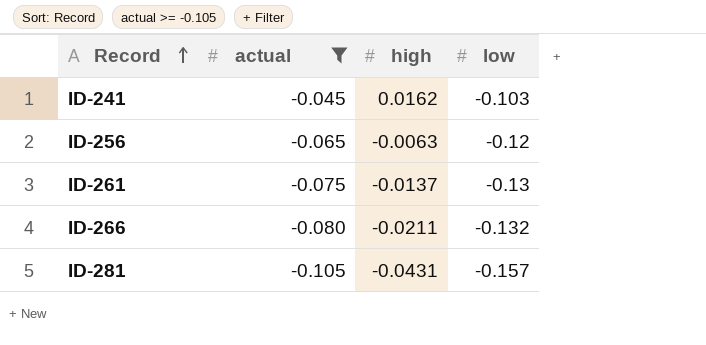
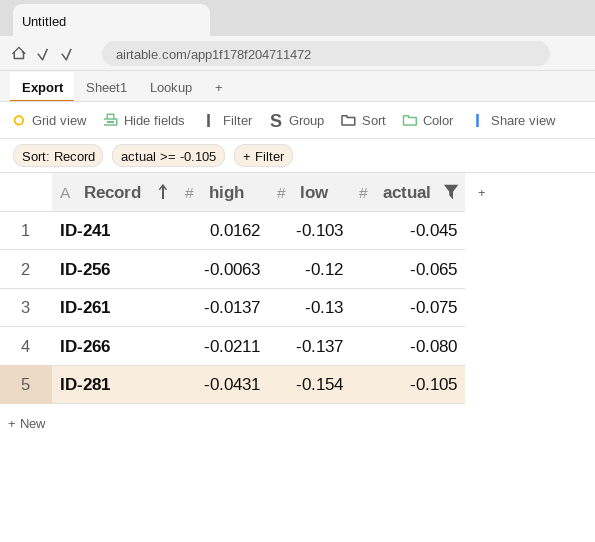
column actual | position: 2 -> 4
ID-266 | low: -0.132 -> -0.137
ID-281 | low: -0.157 -> -0.154

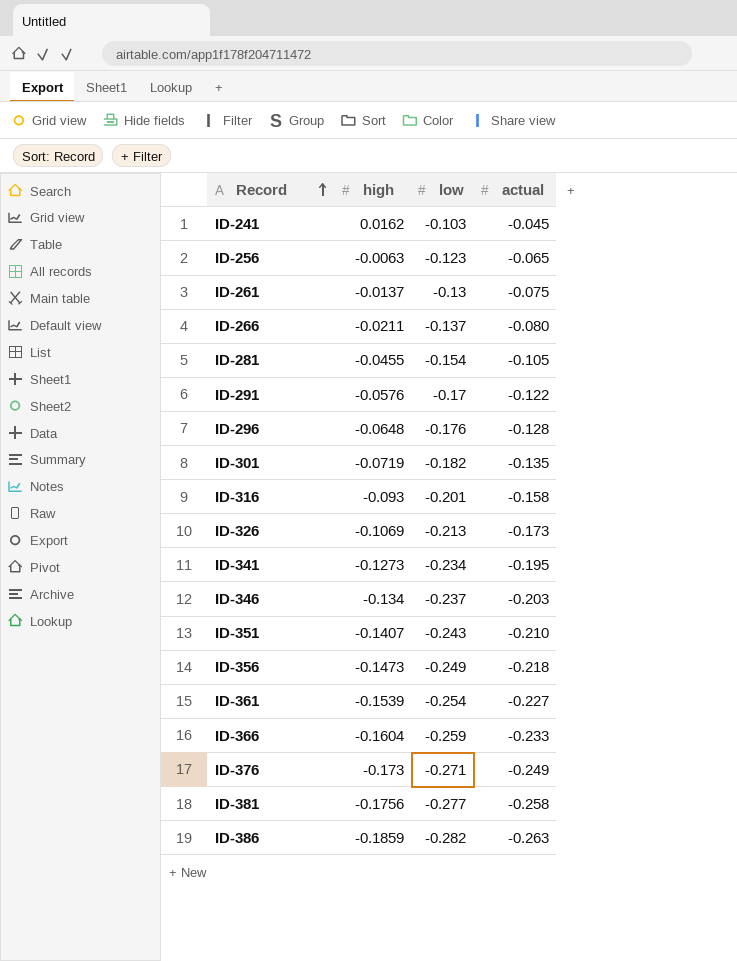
filter: actual >= -0.105 -> none
ID-256 | low: -0.12 -> -0.123
ID-281 | high: -0.0431 -> -0.0455

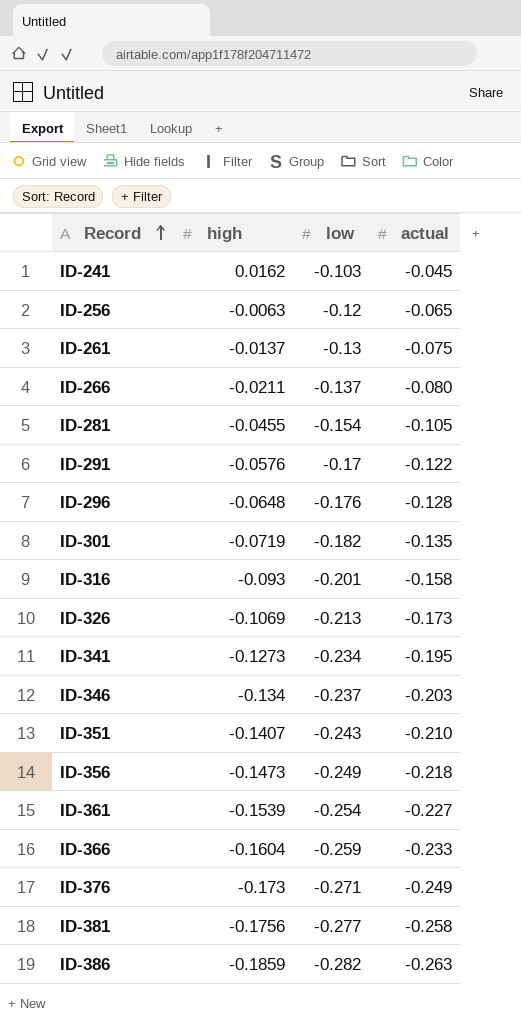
ID-256 | low: -0.123 -> -0.12

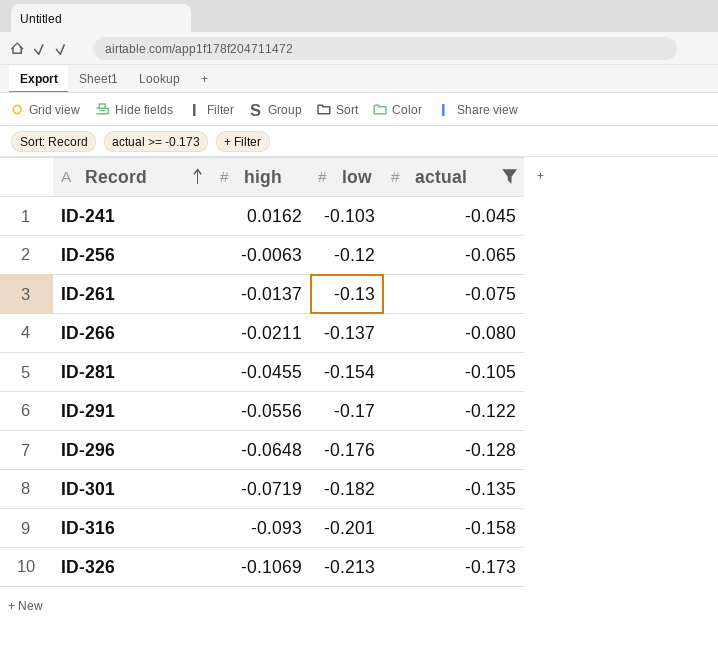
filter: none -> actual >= -0.173
ID-291 | high: -0.0576 -> -0.0556

